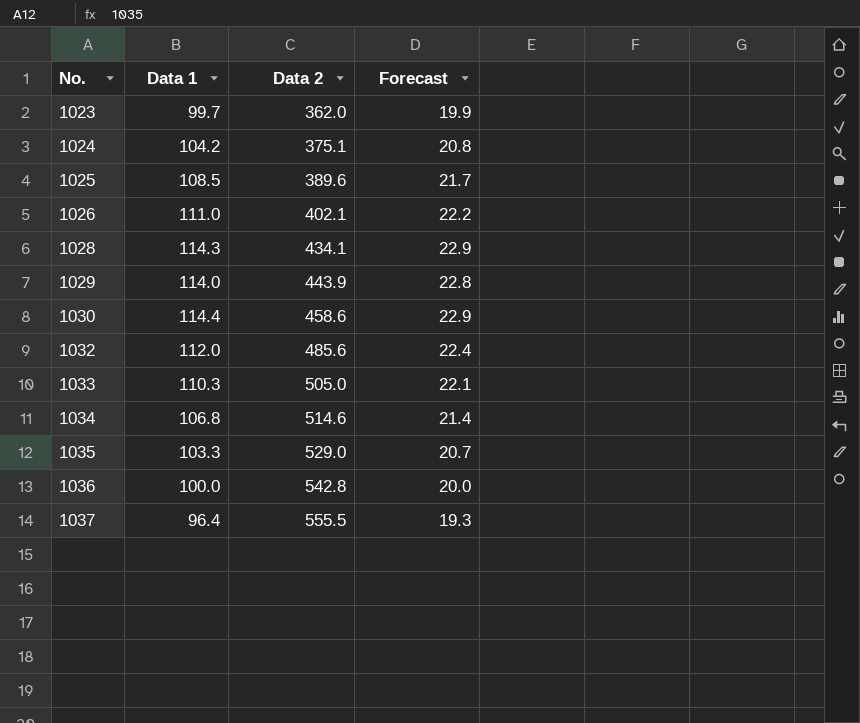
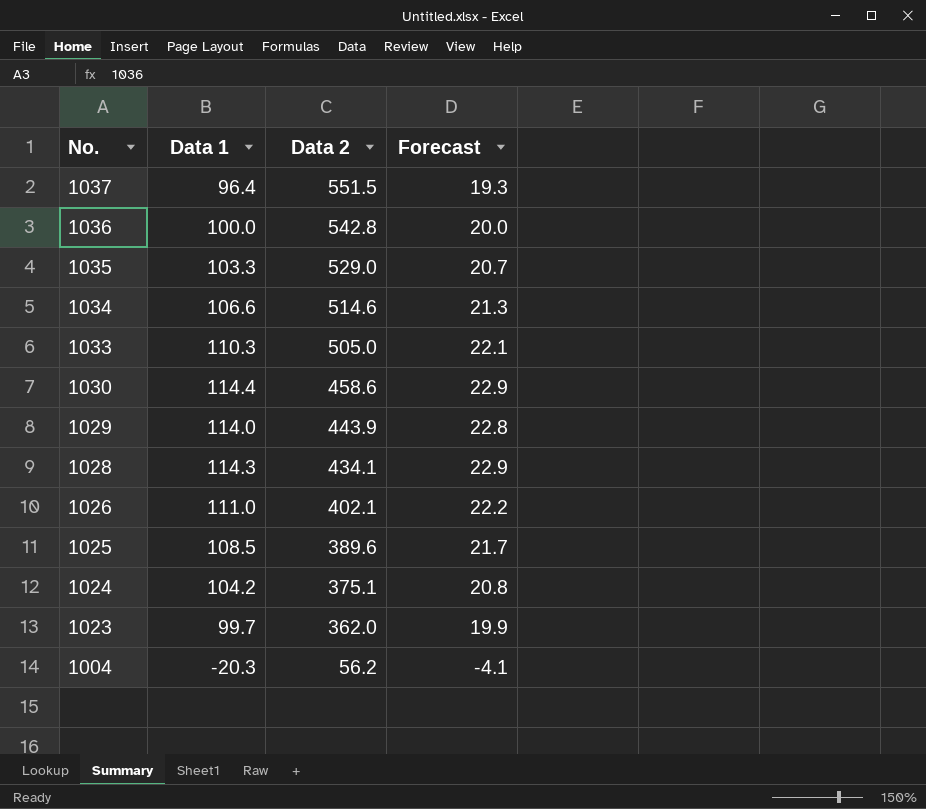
row order: No. ascending -> No. descending
row 1032: 112.0 | 485.6 | 22.4 -> none
1037 | Data 2: 555.5 -> 551.5
1034 | Data 1: 106.8 -> 106.6
1034 | Forecast: 21.4 -> 21.3
row 1004: none -> -20.3 | 56.2 | -4.1

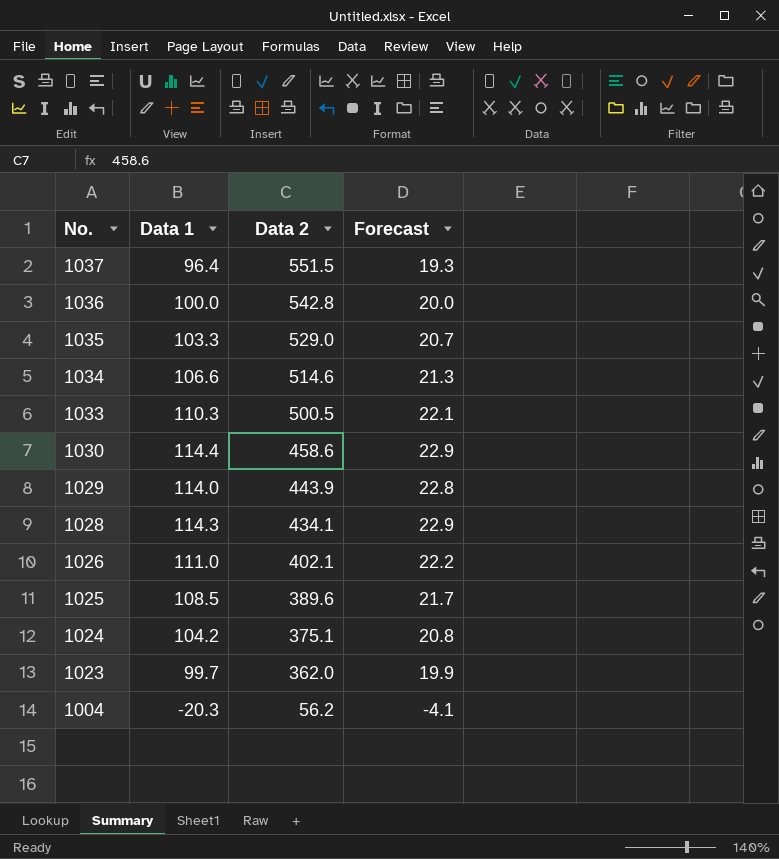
1033 | Data 2: 505.0 -> 500.5

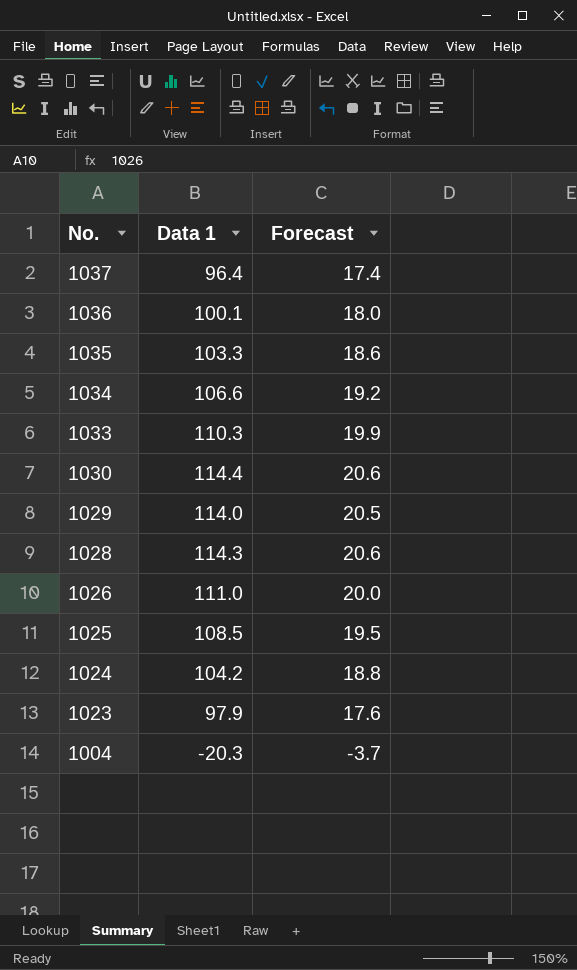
column Data 2 | position: 3 -> none
column Forecast | formula: [Data 1] * 0.2 -> [Data 1] * 0.18
1036 | Data 1: 100.0 -> 100.1
1023 | Data 1: 99.7 -> 97.9

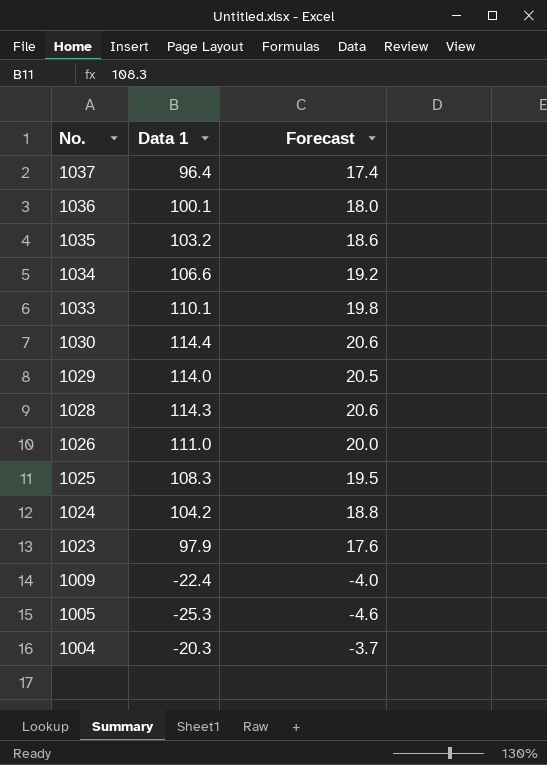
1035 | Data 1: 103.3 -> 103.2
1033 | Data 1: 110.3 -> 110.1
1033 | Forecast: 19.9 -> 19.8
1025 | Data 1: 108.5 -> 108.3
row 1009: none -> -22.4 | -4.0
row 1005: none -> -25.3 | -4.6

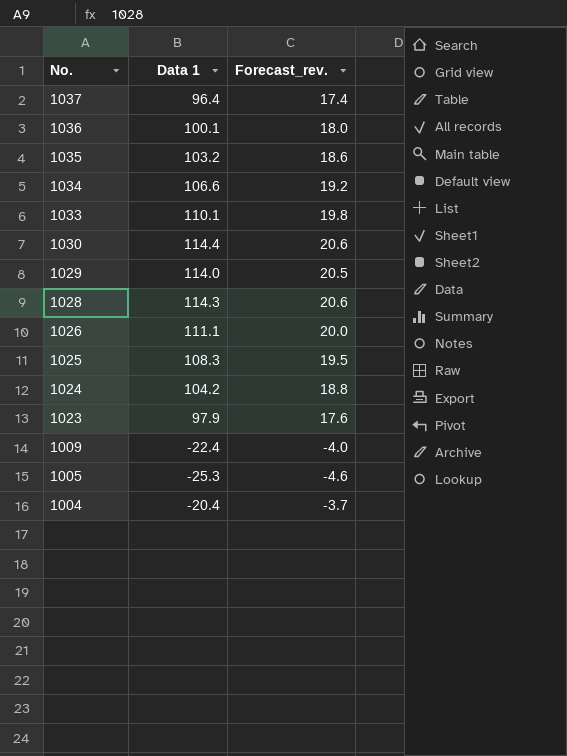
column name: Forecast -> Forecast_rev.
1026 | Data 1: 111.0 -> 111.1
1004 | Data 1: -20.3 -> -20.4

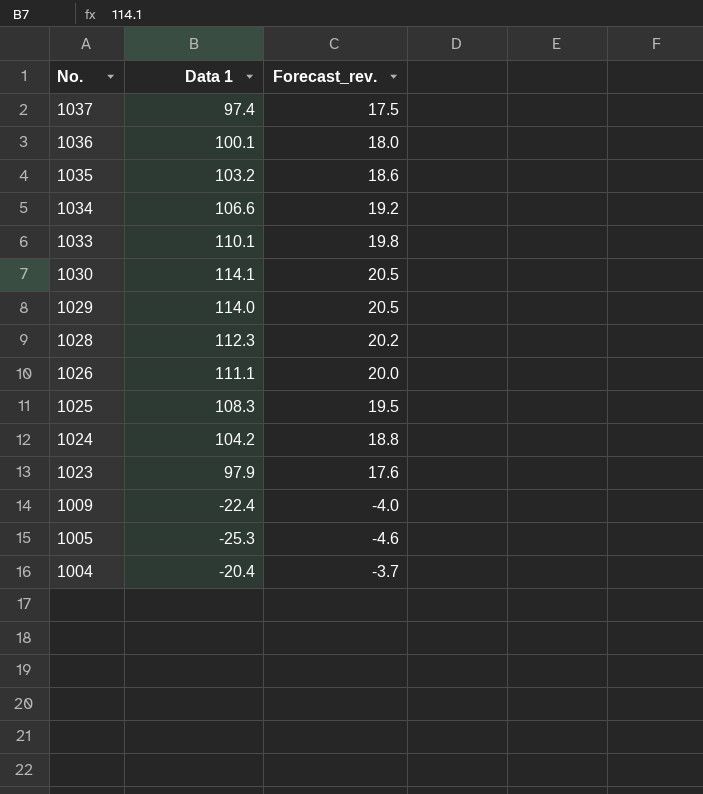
1037 | Data 1: 96.4 -> 97.4
1037 | Forecast_rev.: 17.4 -> 17.5
1030 | Data 1: 114.4 -> 114.1
1030 | Forecast_rev.: 20.6 -> 20.5
1028 | Data 1: 114.3 -> 112.3
1028 | Forecast_rev.: 20.6 -> 20.2

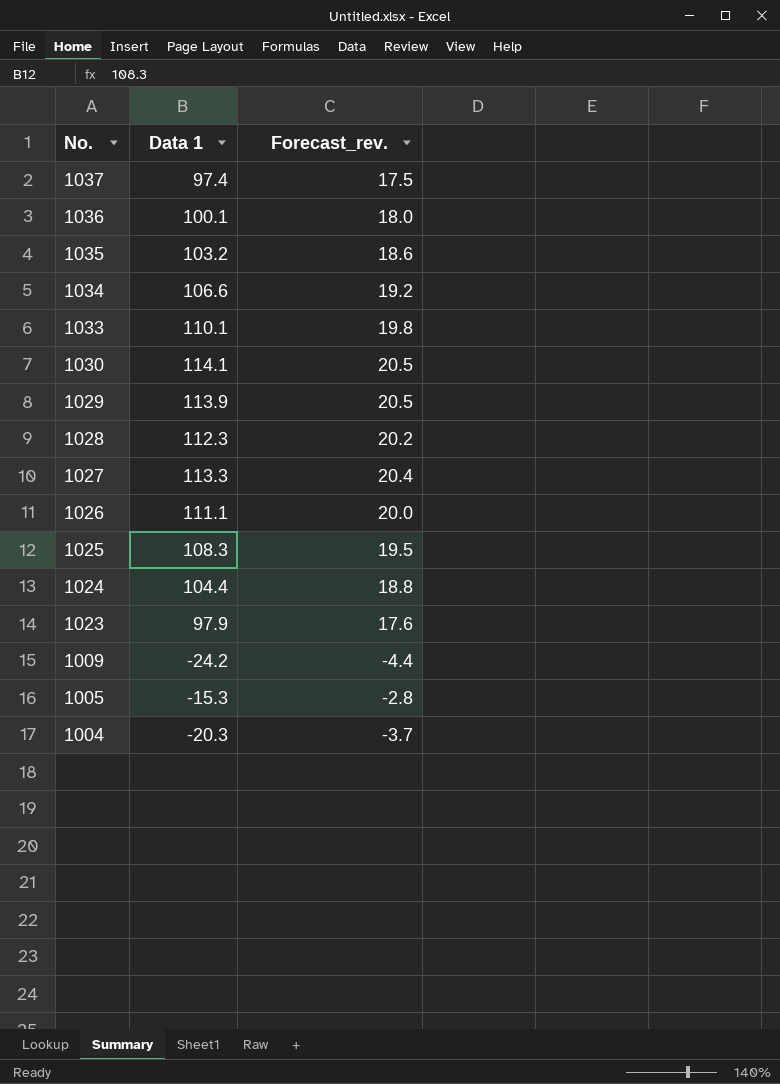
1029 | Data 1: 114.0 -> 113.9
row 1027: none -> 113.3 | 20.4
1024 | Data 1: 104.2 -> 104.4
1009 | Data 1: -22.4 -> -24.2
1009 | Forecast_rev.: -4.0 -> -4.4
1005 | Data 1: -25.3 -> -15.3
1005 | Forecast_rev.: -4.6 -> -2.8
1004 | Data 1: -20.4 -> -20.3

